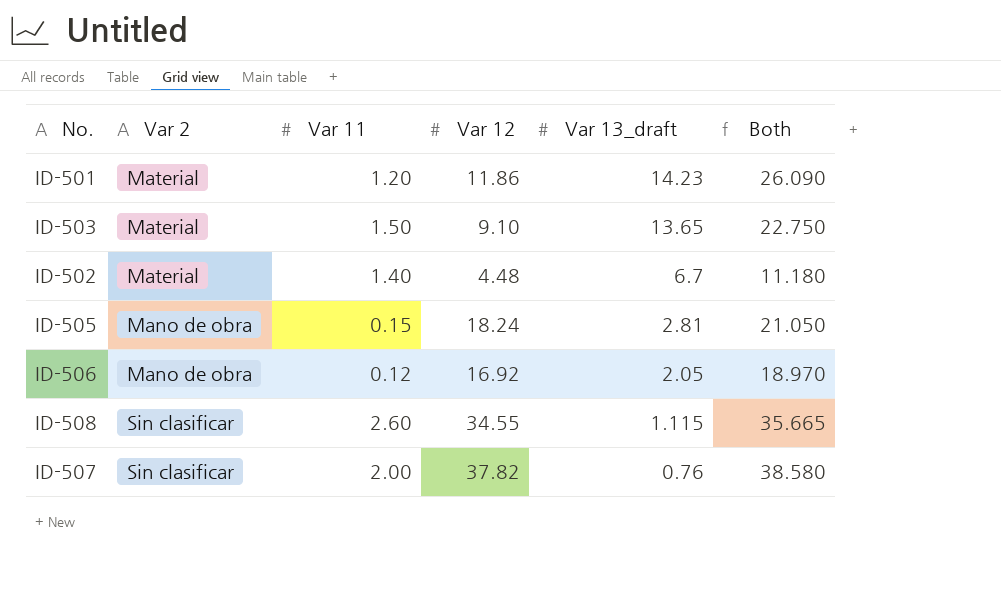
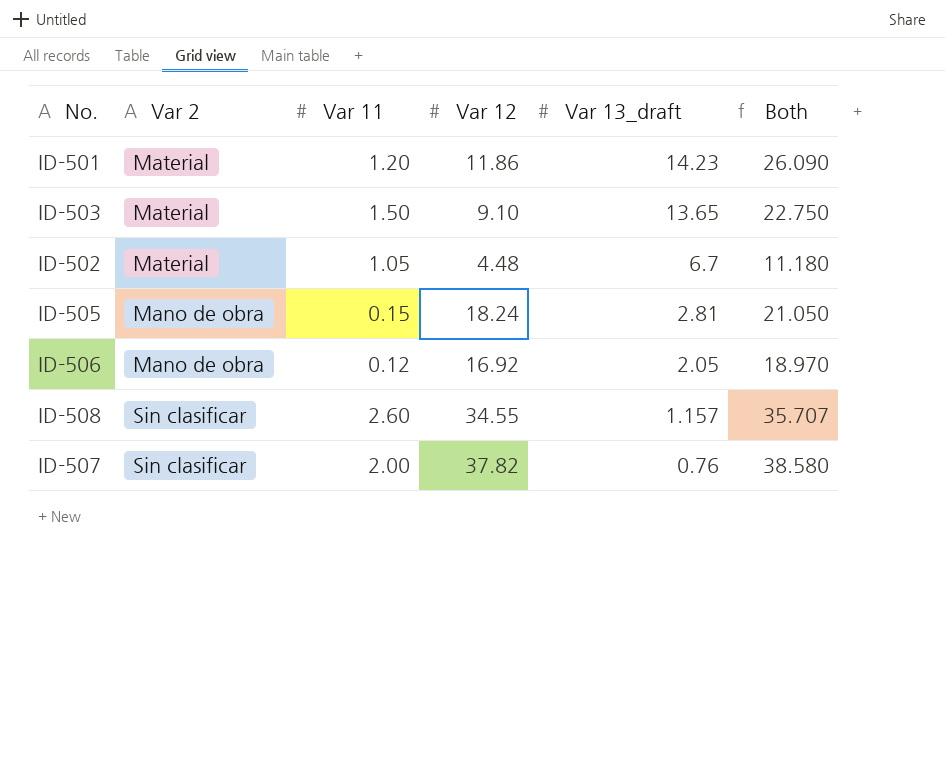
ID-502 | Var 11: 1.40 -> 1.05
ID-508 | Var 13_draft: 1.115 -> 1.157
ID-508 | Both: 35.665 -> 35.707

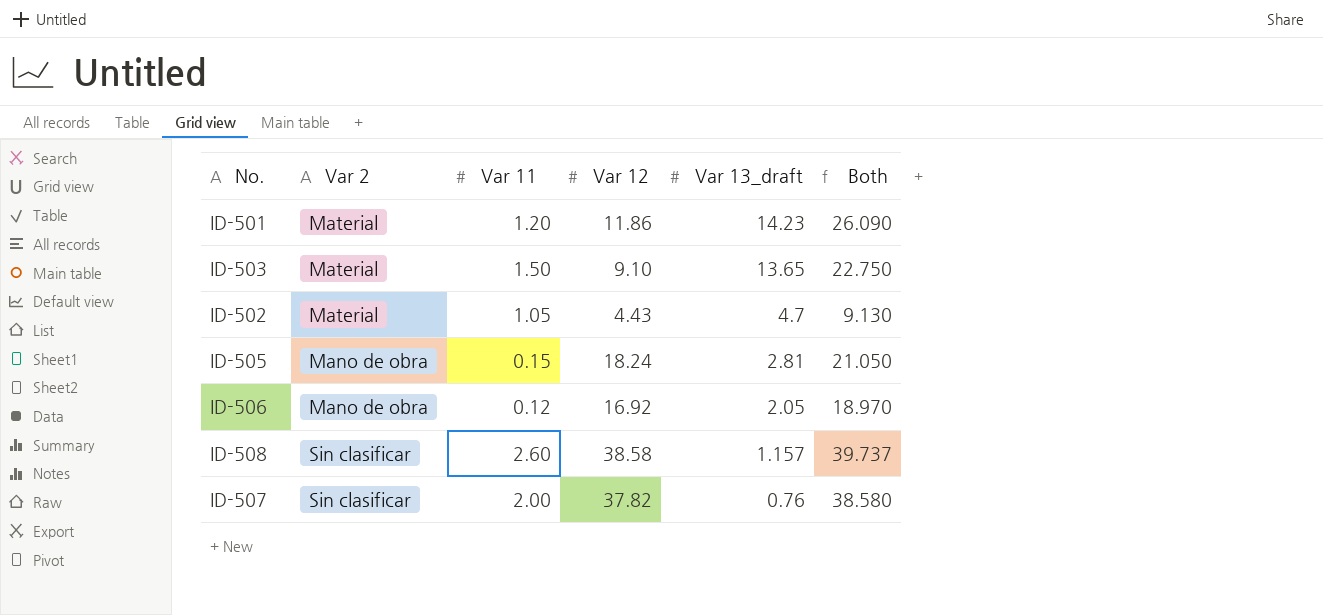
ID-502 | Var 12: 4.48 -> 4.43
ID-502 | Var 13_draft: 6.7 -> 4.7
ID-502 | Both: 11.180 -> 9.130
ID-508 | Var 12: 34.55 -> 38.58
ID-508 | Both: 35.707 -> 39.737

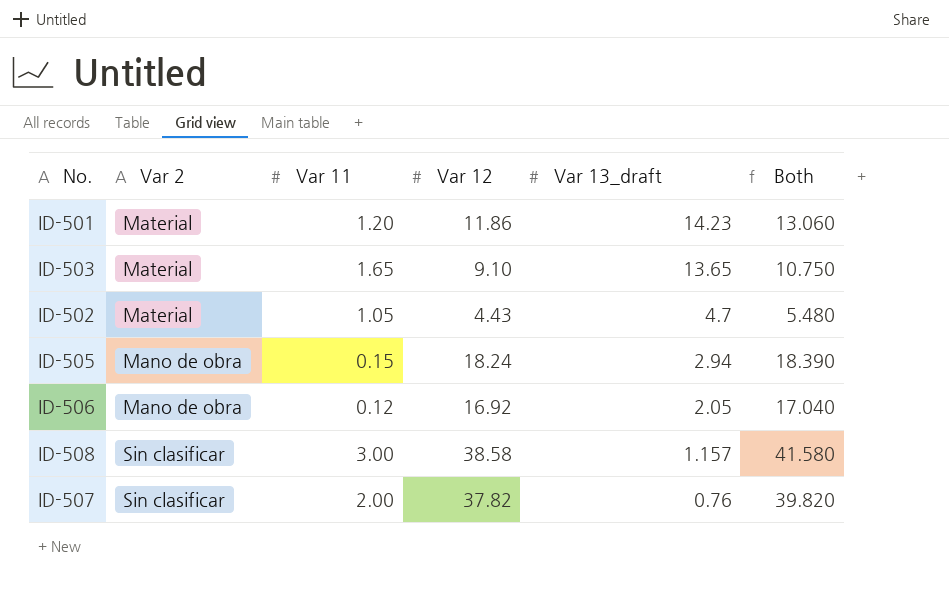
column Both | formula: [Var 12] + [Var 13_draft] -> [Var 11] + [Var 12]
ID-503 | Var 11: 1.50 -> 1.65
ID-505 | Var 13_draft: 2.81 -> 2.94
ID-508 | Var 11: 2.60 -> 3.00

